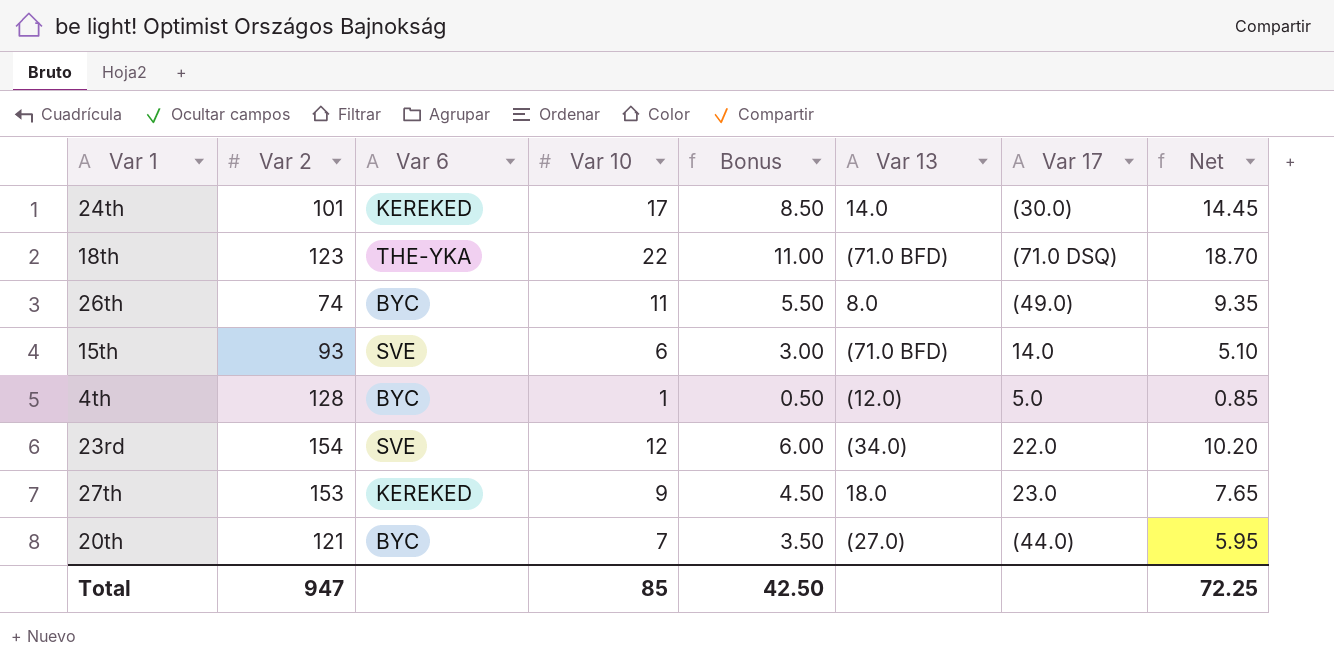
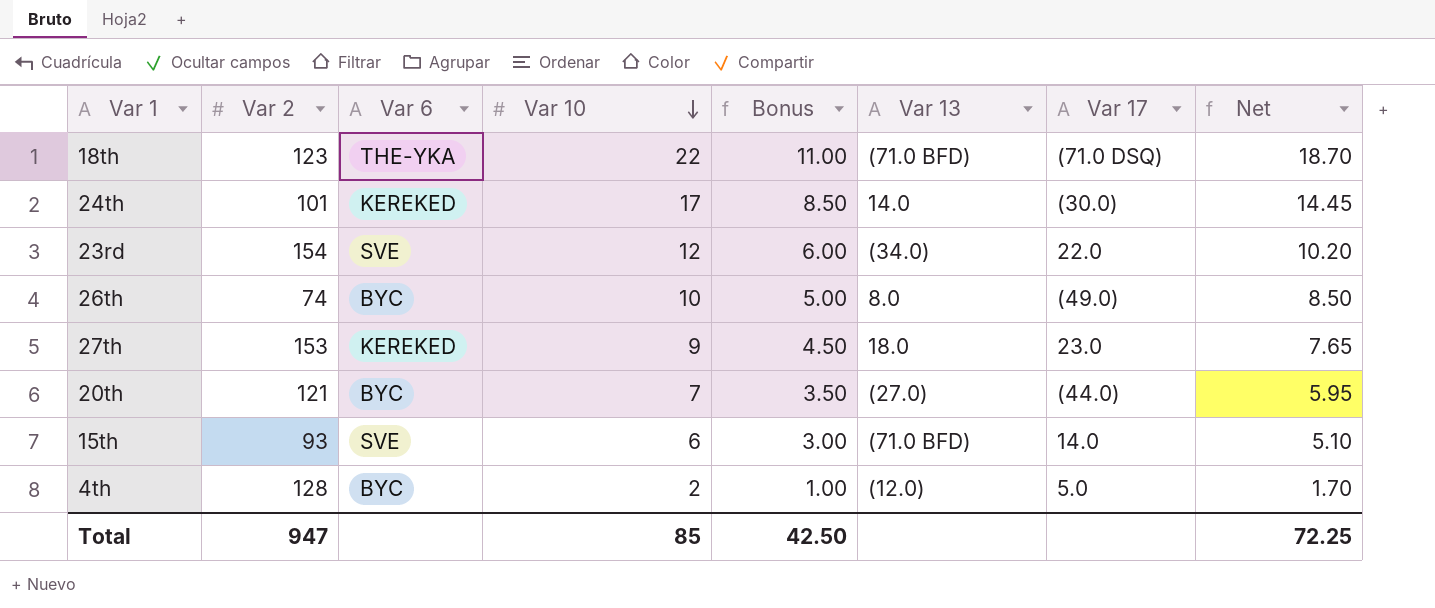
row order: none -> Var 10 descending
26th | Var 10: 11 -> 10
26th | Bonus: 5.50 -> 5.00
26th | Net: 9.35 -> 8.50
4th | Var 10: 1 -> 2
4th | Bonus: 0.50 -> 1.00
4th | Net: 0.85 -> 1.70

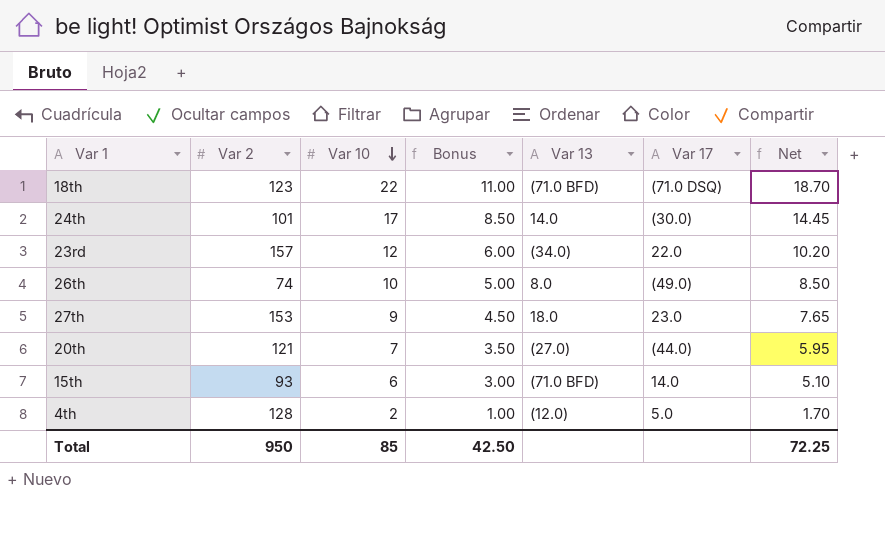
column Var 6 | position: 3 -> none
23rd | Var 2: 154 -> 157
Total | Var 2: 947 -> 950

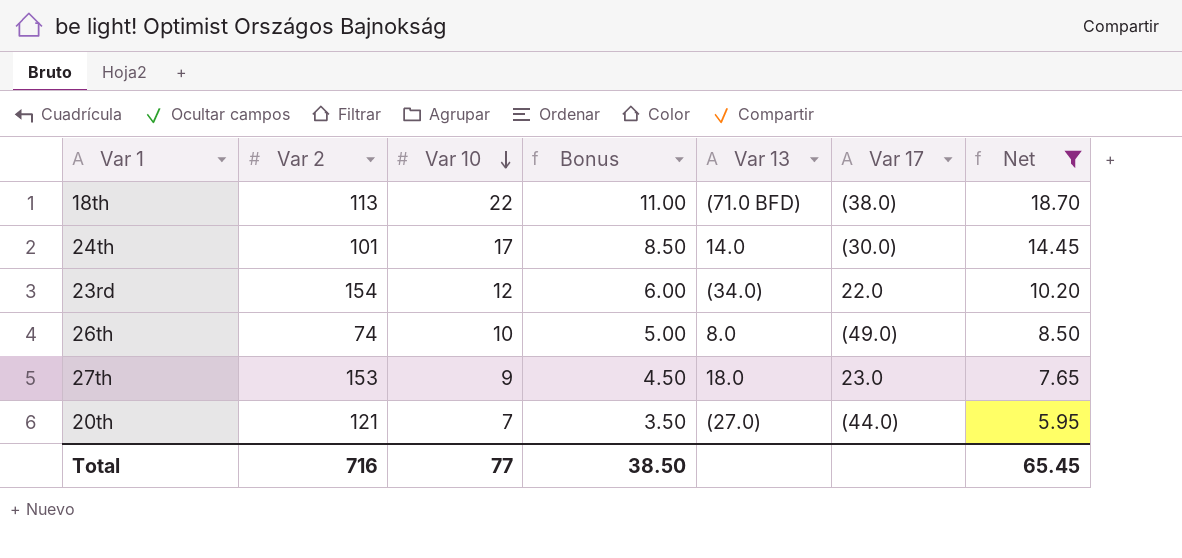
filter: none -> Net >= 5.95
18th | Var 2: 123 -> 113
18th | Var 17: (71.0 DSQ) -> (38.0)
23rd | Var 2: 157 -> 154
Total | Var 2: 950 -> 716
Total | Var 10: 85 -> 77
Total | Bonus: 42.50 -> 38.50
Total | Net: 72.25 -> 65.45

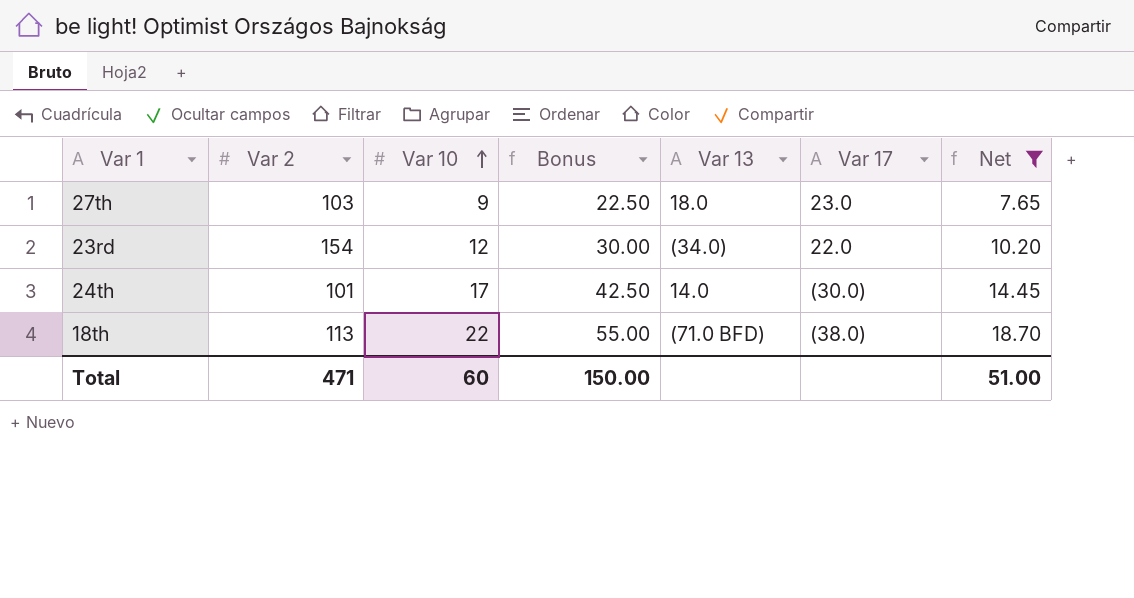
row order: Var 10 descending -> Var 10 ascending
column Bonus | formula: [Var 10] * 0.5 -> [Var 10] * 2.5
row 26th: 74 | 10 | 5.00 | 8.0 | (49.0) | 8.50 -> none
row 20th: 121 | 7 | 3.50 | (27.0) | (44.0) | 5.95 -> none
27th | Var 2: 153 -> 103
Total | Var 2: 716 -> 471
Total | Var 10: 77 -> 60
Total | Bonus: 38.50 -> 150.00
Total | Net: 65.45 -> 51.00

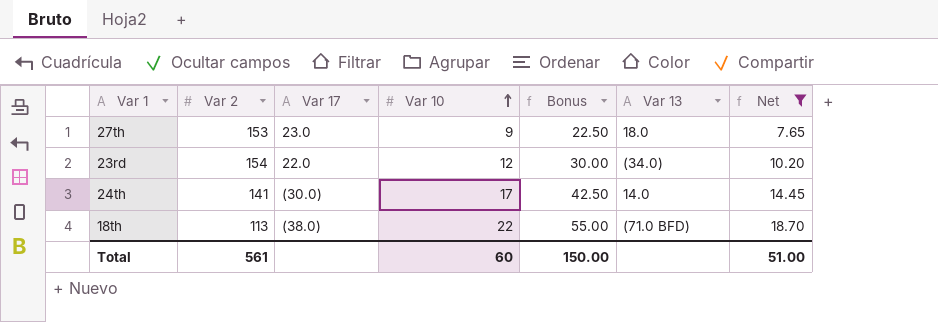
column Var 17 | position: 6 -> 3
27th | Var 2: 103 -> 153
24th | Var 2: 101 -> 141
Total | Var 2: 471 -> 561

